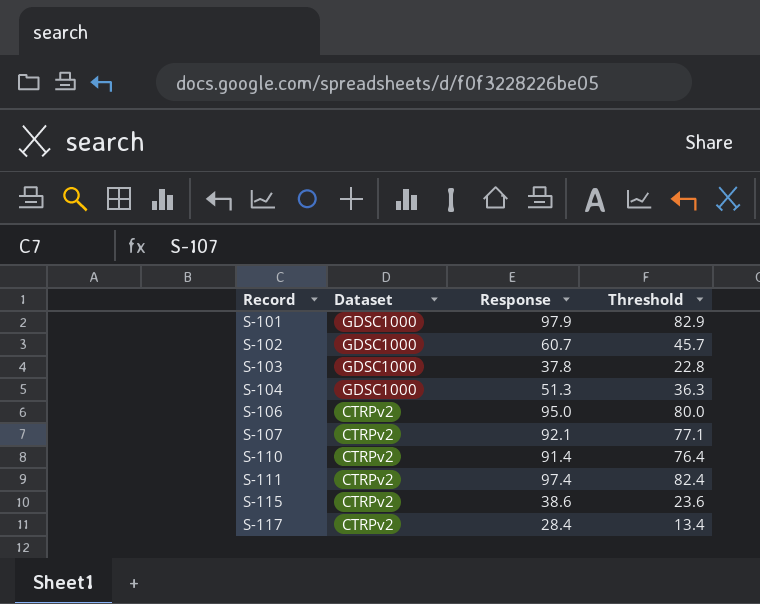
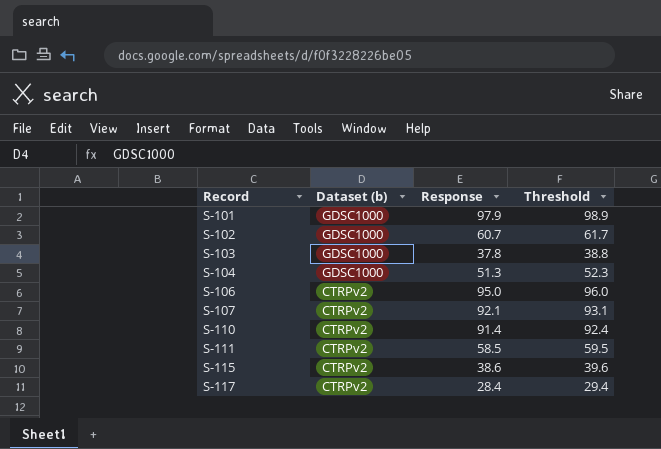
column name: Dataset -> Dataset (b)
column Threshold | formula: [Response] - 15 -> [Response] + 1
S-111 | Response: 97.4 -> 58.5

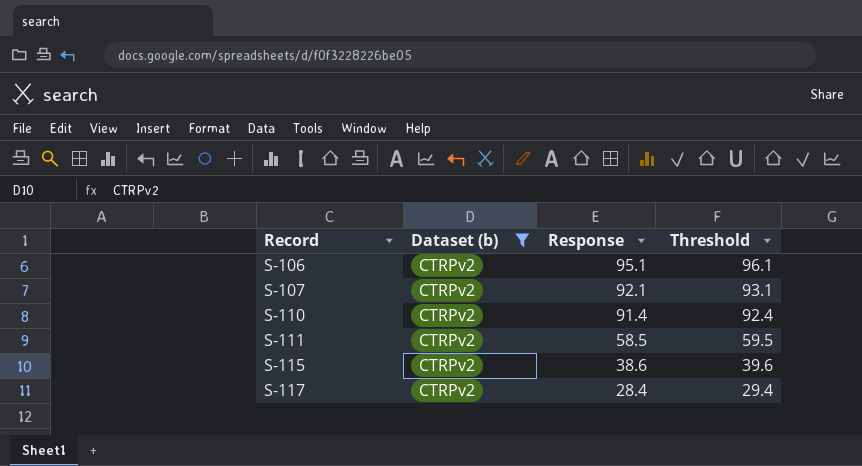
filter: none -> Dataset (b) = CTRPv2
S-106 | Response: 95.0 -> 95.1
S-106 | Threshold: 96.0 -> 96.1

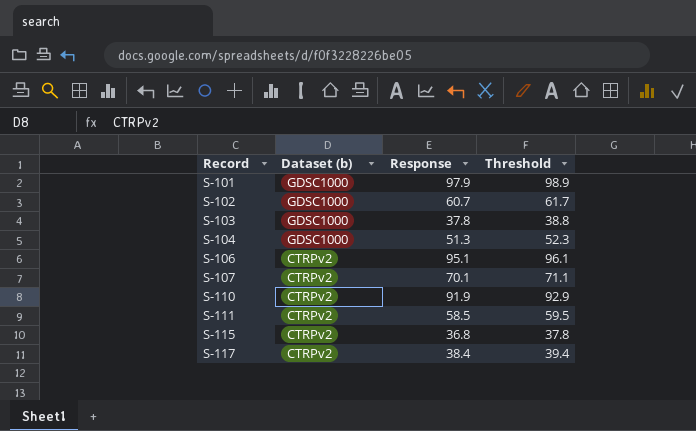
filter: Dataset (b) = CTRPv2 -> none
S-107 | Response: 92.1 -> 70.1
S-107 | Threshold: 93.1 -> 71.1
S-110 | Response: 91.4 -> 91.9
S-110 | Threshold: 92.4 -> 92.9
S-115 | Response: 38.6 -> 36.8
S-115 | Threshold: 39.6 -> 37.8
S-117 | Response: 28.4 -> 38.4
S-117 | Threshold: 29.4 -> 39.4

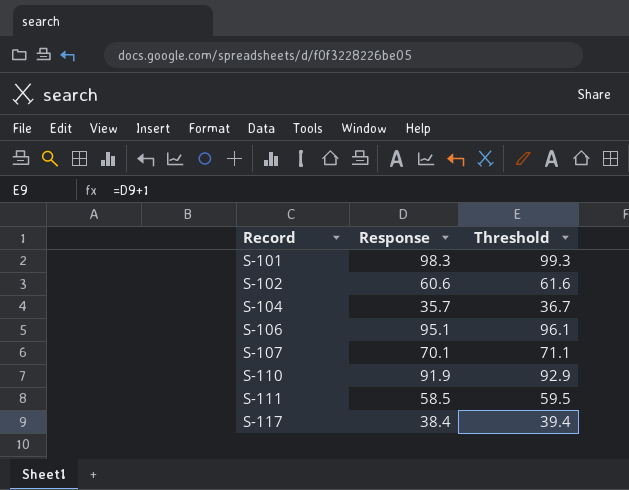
column Dataset (b) | position: 2 -> none
row S-103: GDSC1000 | 37.8 | 38.8 -> none
row S-115: CTRPv2 | 36.8 | 37.8 -> none
S-101 | Response: 97.9 -> 98.3
S-101 | Threshold: 98.9 -> 99.3
S-102 | Response: 60.7 -> 60.6
S-102 | Threshold: 61.7 -> 61.6
S-104 | Response: 51.3 -> 35.7
S-104 | Threshold: 52.3 -> 36.7

